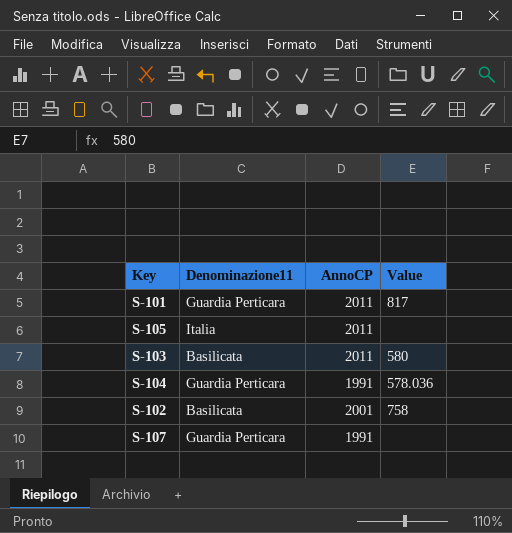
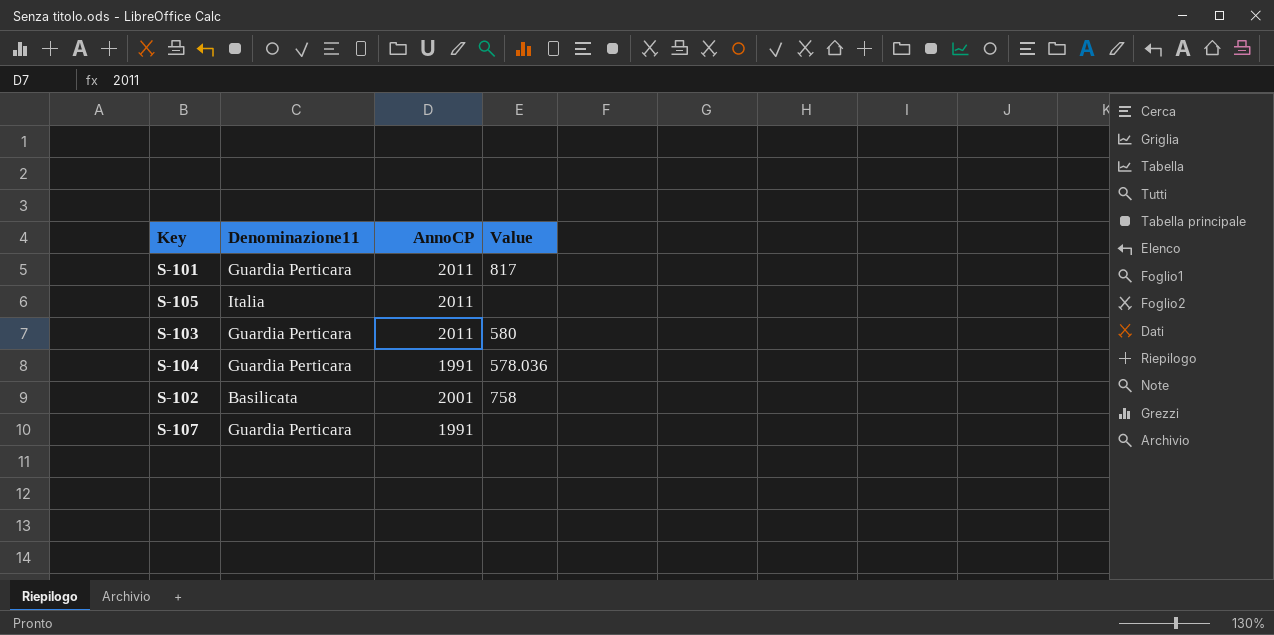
S-103 | Denominazione11: Basilicata -> Guardia Perticara

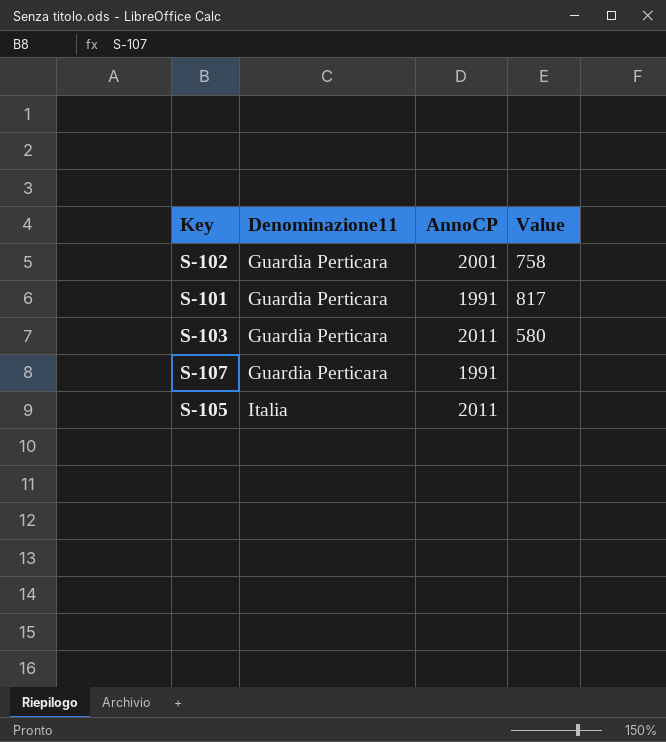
row order: none -> Denominazione11 ascending
row S-104: Guardia Perticara | 1991 | 578.036 -> none
S-102 | Denominazione11: Basilicata -> Guardia Perticara
S-101 | AnnoCP: 2011 -> 1991

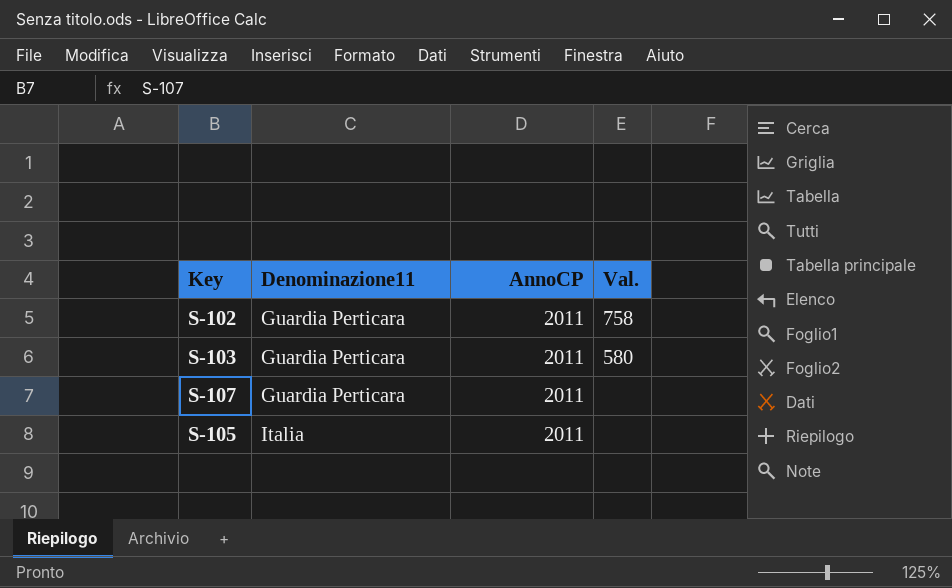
column name: Value -> Val.
row S-101: Guardia Perticara | 1991 | 817 -> none
S-102 | AnnoCP: 2001 -> 2011
S-107 | AnnoCP: 1991 -> 2011

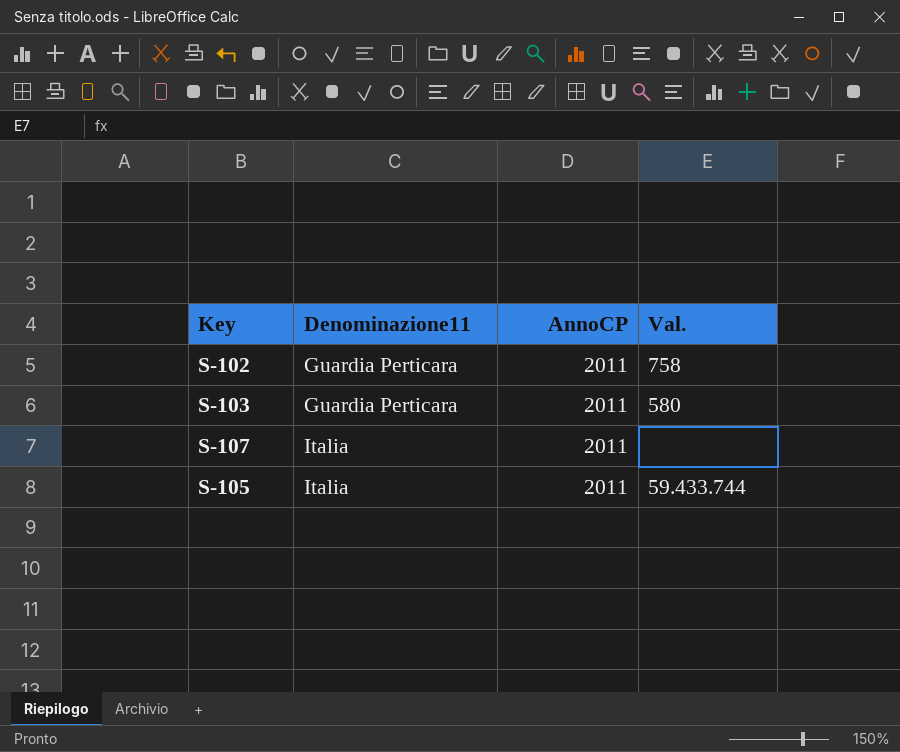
S-107 | Denominazione11: Guardia Perticara -> Italia
S-105 | Val.: none -> 59.433.744

